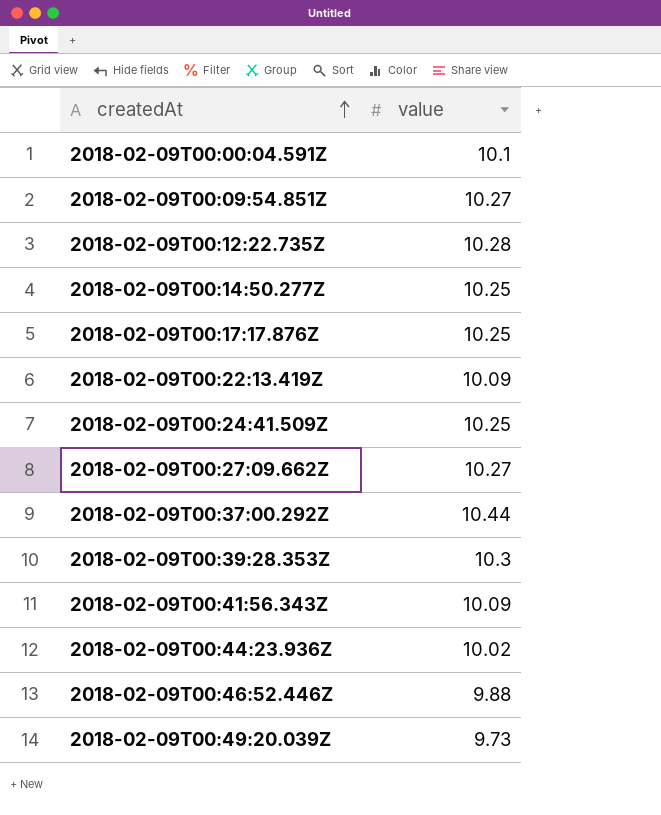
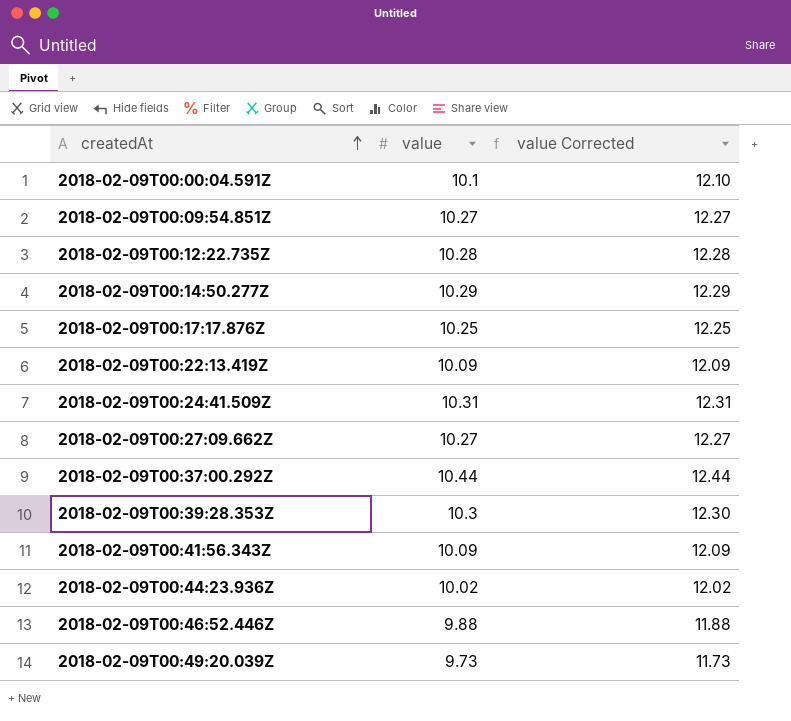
column value Corrected | formula: none -> [value] + 2
2018-02-09T00:14:50.277Z | value: 10.25 -> 10.29
2018-02-09T00:24:41.509Z | value: 10.25 -> 10.31

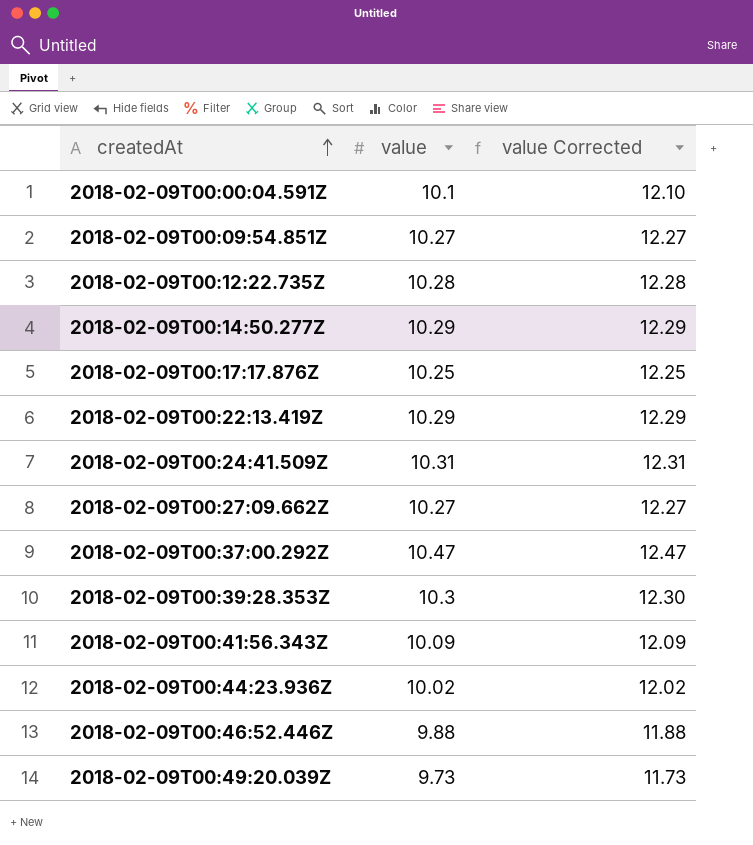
2018-02-09T00:22:13.419Z | value: 10.09 -> 10.29
2018-02-09T00:22:13.419Z | value Corrected: 12.09 -> 12.29
2018-02-09T00:37:00.292Z | value: 10.44 -> 10.47
2018-02-09T00:37:00.292Z | value Corrected: 12.44 -> 12.47

